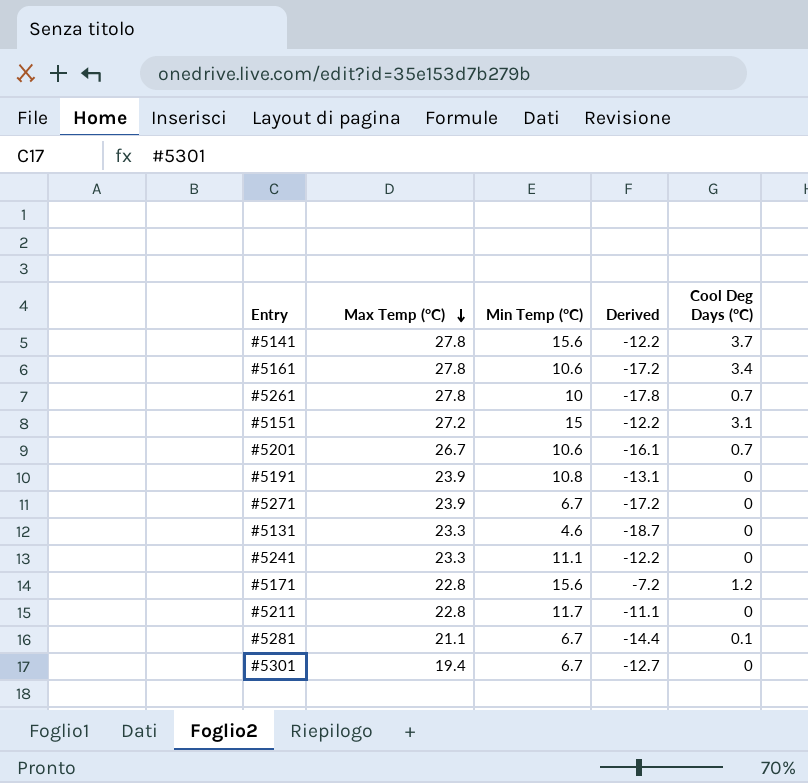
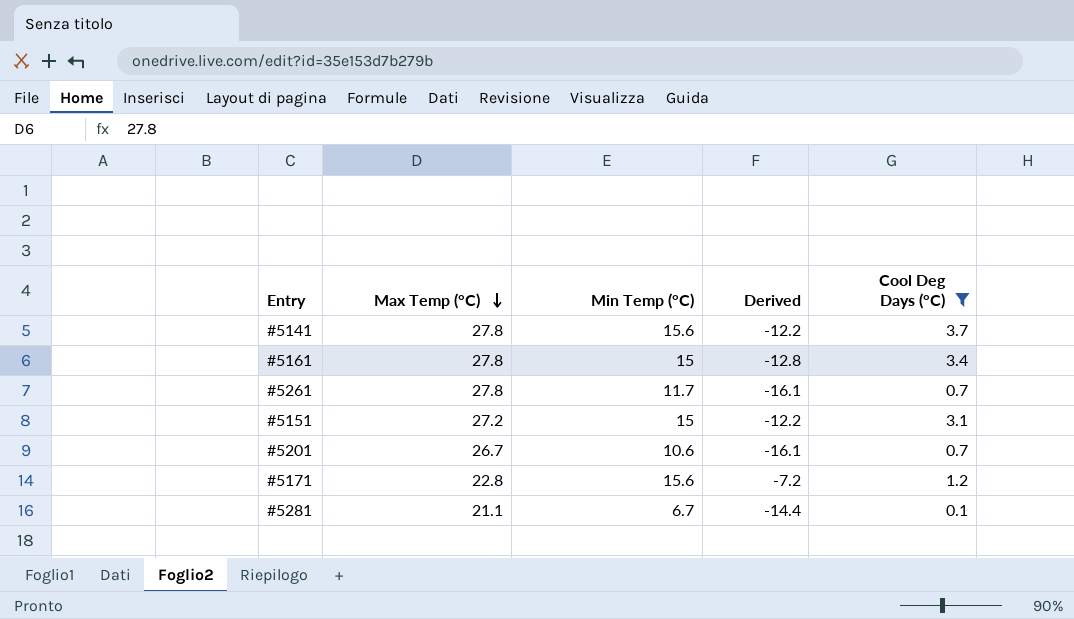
filter: none -> Cool Deg Days (°C) != 0
#5161 | Min Temp (°C): 10.6 -> 15
#5161 | Derived: -17.2 -> -12.8
#5261 | Min Temp (°C): 10 -> 11.7
#5261 | Derived: -17.8 -> -16.1

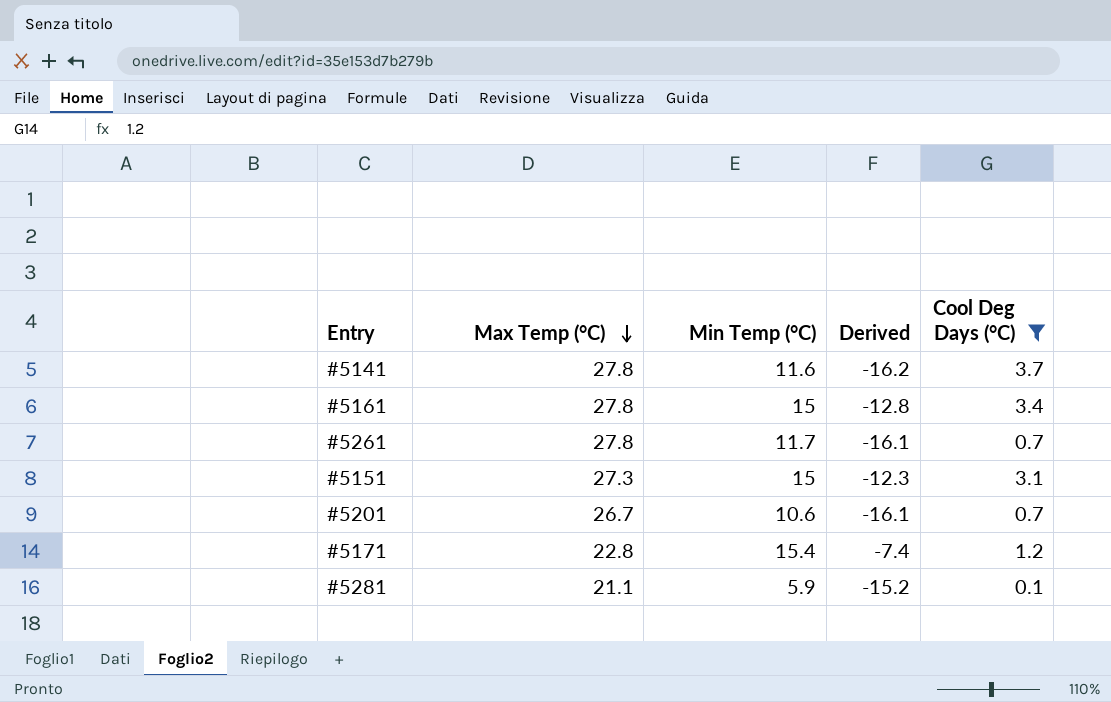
#5141 | Min Temp (°C): 15.6 -> 11.6
#5141 | Derived: -12.2 -> -16.2
#5151 | Max Temp (°C): 27.2 -> 27.3
#5151 | Derived: -12.2 -> -12.3
#5171 | Min Temp (°C): 15.6 -> 15.4
#5171 | Derived: -7.2 -> -7.4
#5281 | Min Temp (°C): 6.7 -> 5.9
#5281 | Derived: -14.4 -> -15.2

